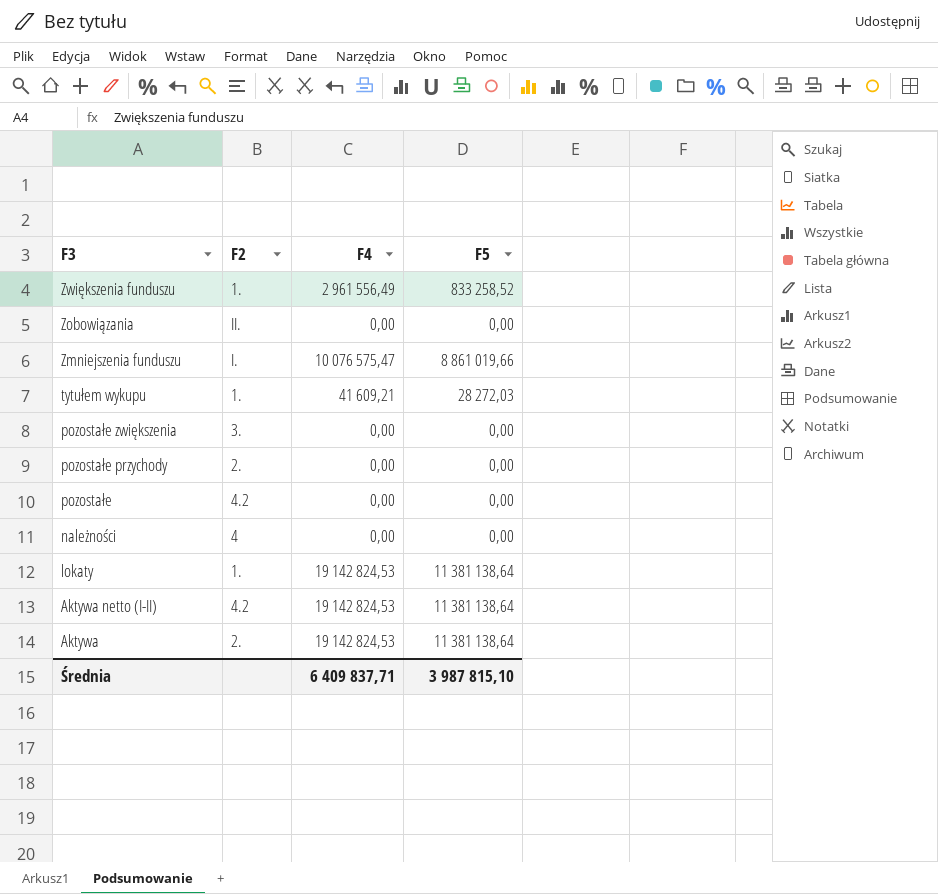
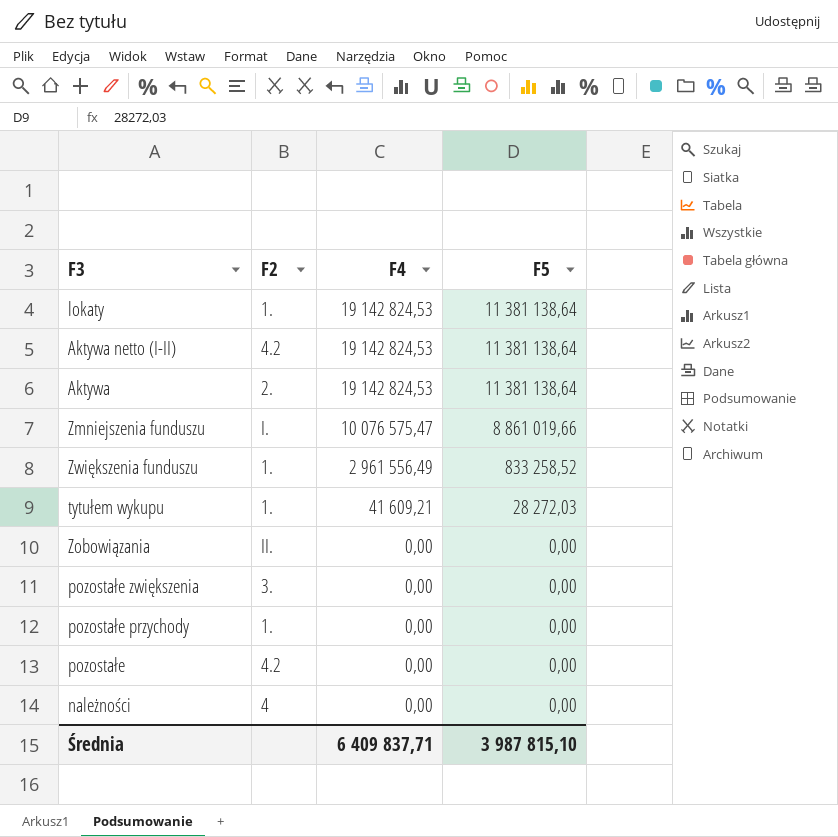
row order: F3 descending -> F4 descending
pozostałe przychody | F2: 2. -> 1.

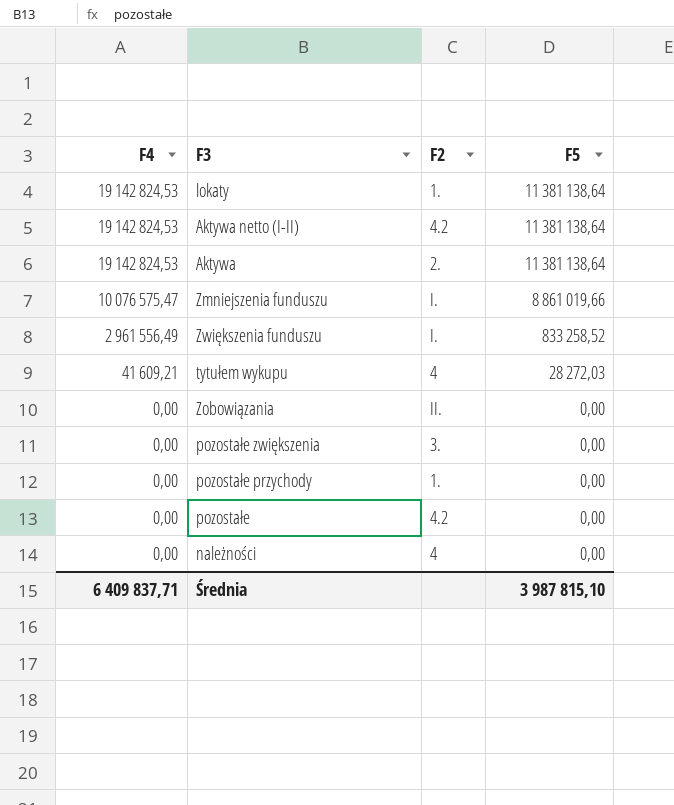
column F4 | position: 3 -> 1
Zwiększenia funduszu | F2: 1. -> I.
tytułem wykupu | F2: 1. -> 4

